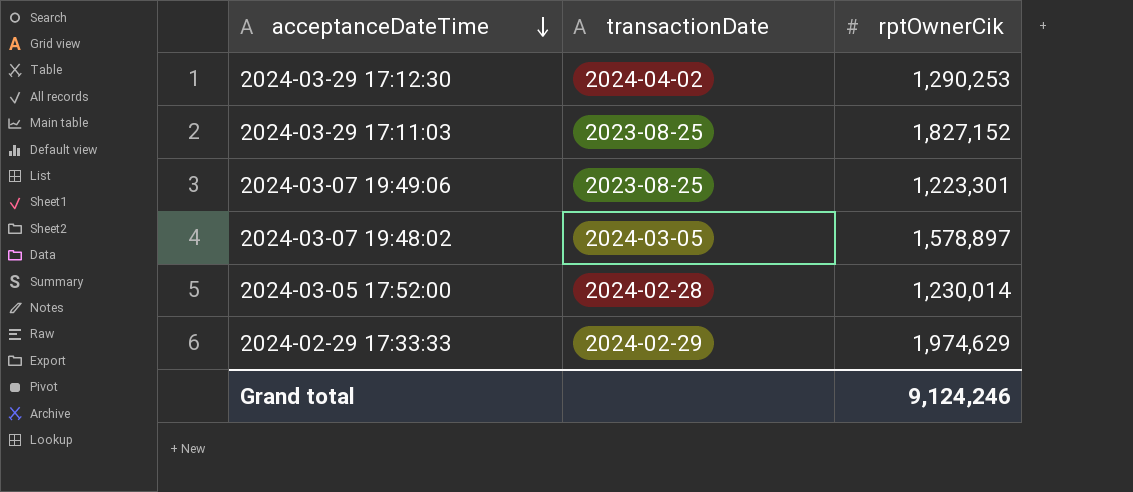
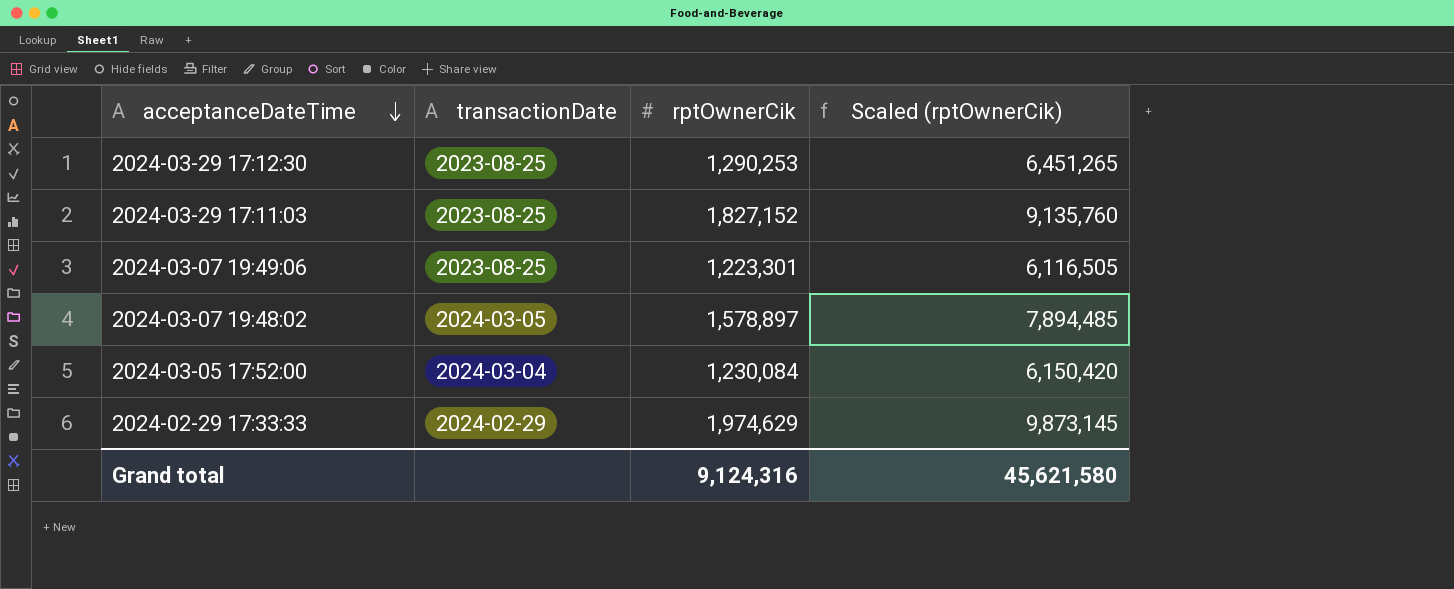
column Scaled (rptOwnerCik) | formula: none -> [rptOwnerCik] * 5
2024-03-29 17:12:30 | transactionDate: 2024-04-02 -> 2023-08-25
2024-03-05 17:52:00 | transactionDate: 2024-02-28 -> 2024-03-04
2024-03-05 17:52:00 | rptOwnerCik: 1,230,014 -> 1,230,084
Grand total | rptOwnerCik: 9,124,246 -> 9,124,316

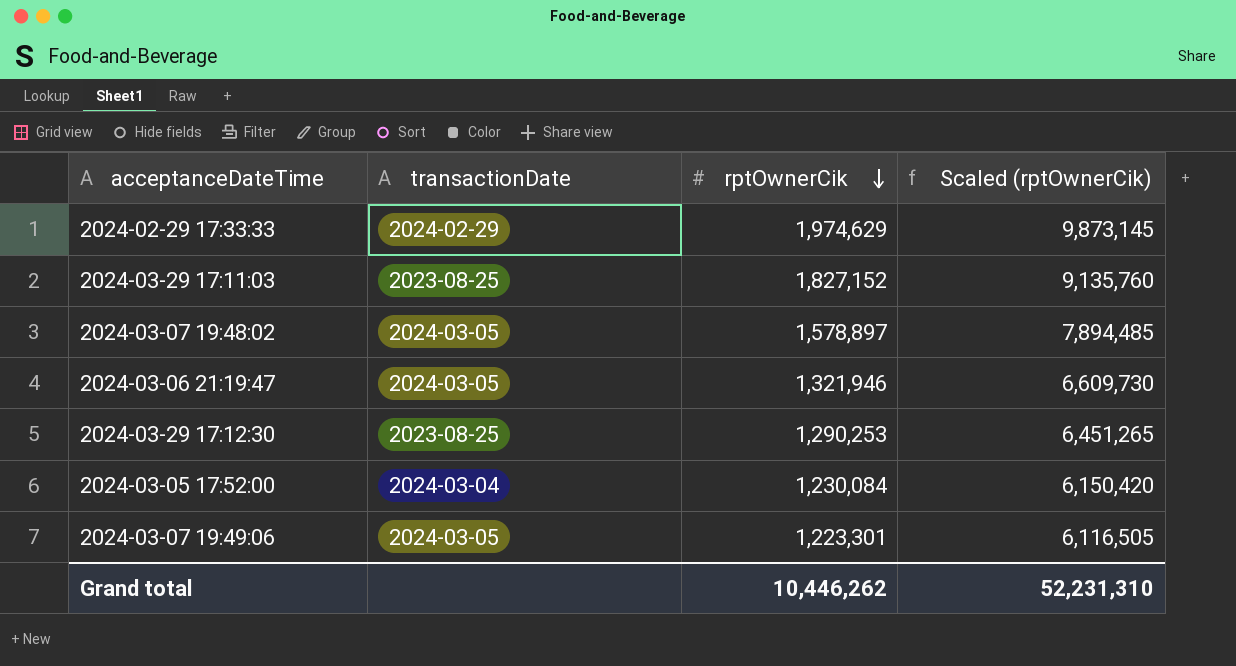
row order: acceptanceDateTime descending -> rptOwnerCik descending
row 2024-03-06 21:19:47: none -> 2024-03-05 | 1,321,946 | 6,609,730
2024-03-07 19:49:06 | transactionDate: 2023-08-25 -> 2024-03-05
Grand total | rptOwnerCik: 9,124,316 -> 10,446,262
Grand total | Scaled (rptOwnerCik): 45,621,580 -> 52,231,310

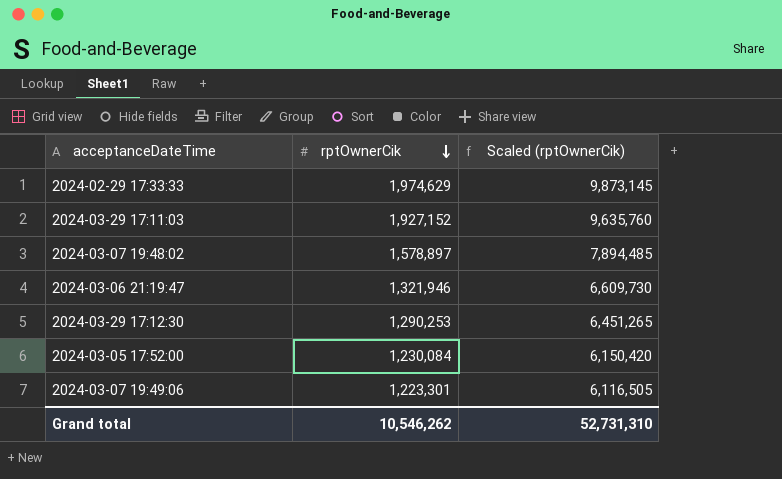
column transactionDate | position: 2 -> none
2024-03-29 17:11:03 | rptOwnerCik: 1,827,152 -> 1,927,152
2024-03-29 17:11:03 | Scaled (rptOwnerCik): 9,135,760 -> 9,635,760
Grand total | rptOwnerCik: 10,446,262 -> 10,546,262
Grand total | Scaled (rptOwnerCik): 52,231,310 -> 52,731,310

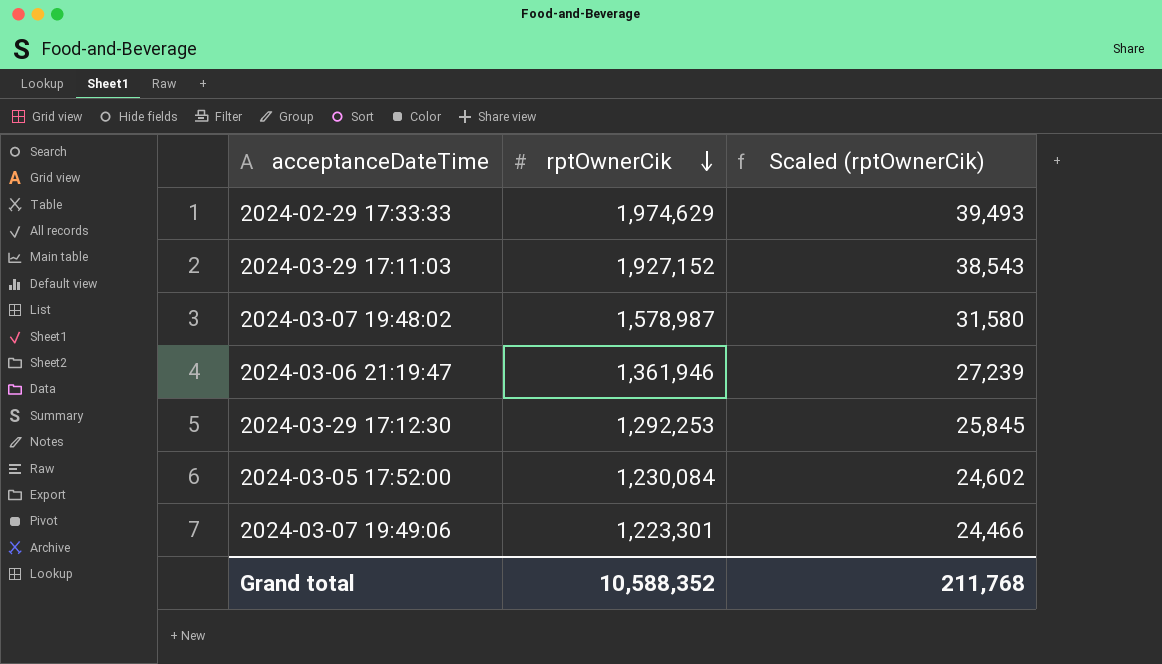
column Scaled (rptOwnerCik) | formula: [rptOwnerCik] * 5 -> [rptOwnerCik] * 0.02
2024-03-07 19:48:02 | rptOwnerCik: 1,578,897 -> 1,578,987
2024-03-06 21:19:47 | rptOwnerCik: 1,321,946 -> 1,361,946
2024-03-29 17:12:30 | rptOwnerCik: 1,290,253 -> 1,292,253
Grand total | rptOwnerCik: 10,546,262 -> 10,588,352
Grand total | Scaled (rptOwnerCik): 52,731,310 -> 211,768

